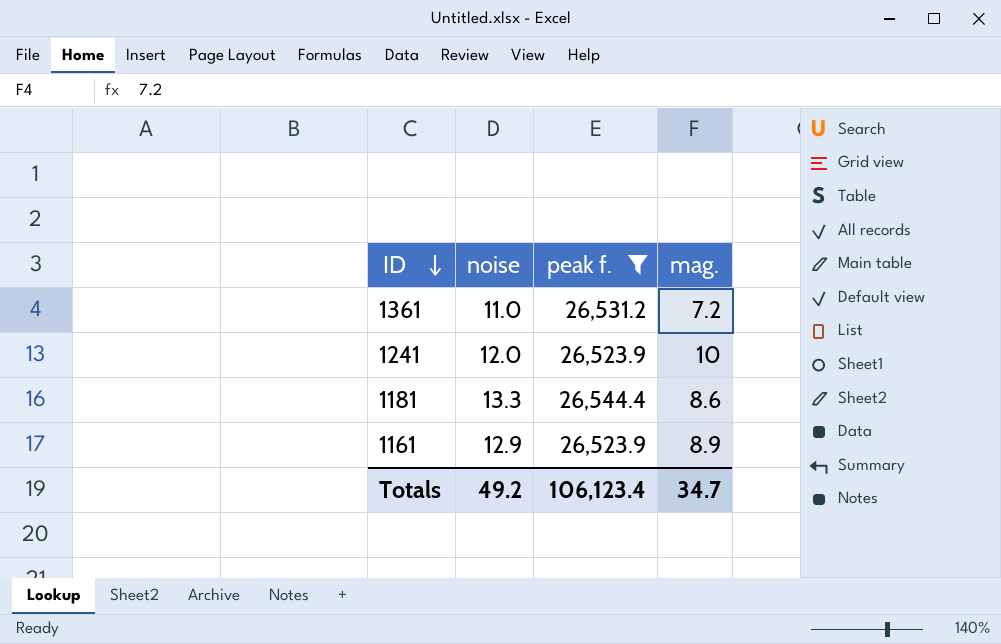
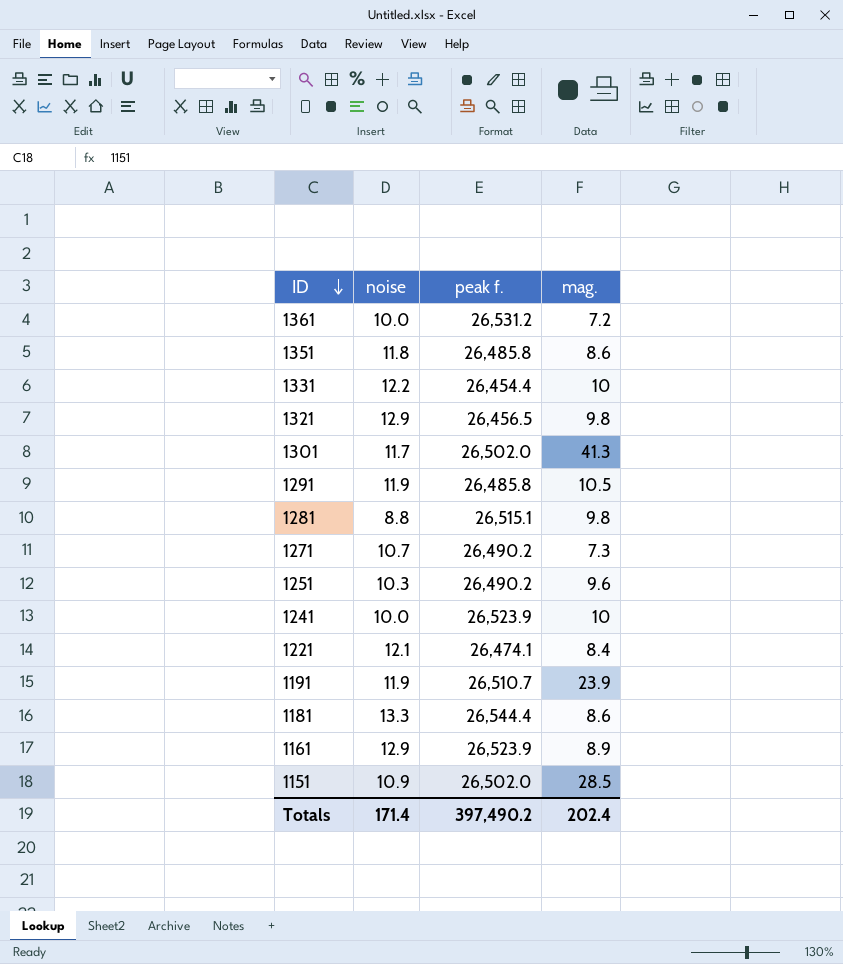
filter: peak f. >= 26,523.9 -> none
1361 | noise: 11.0 -> 10.0
1241 | noise: 12.0 -> 10.0
Totals | noise: 49.2 -> 171.4
Totals | peak f.: 106,123.4 -> 397,490.2
Totals | mag.: 34.7 -> 202.4

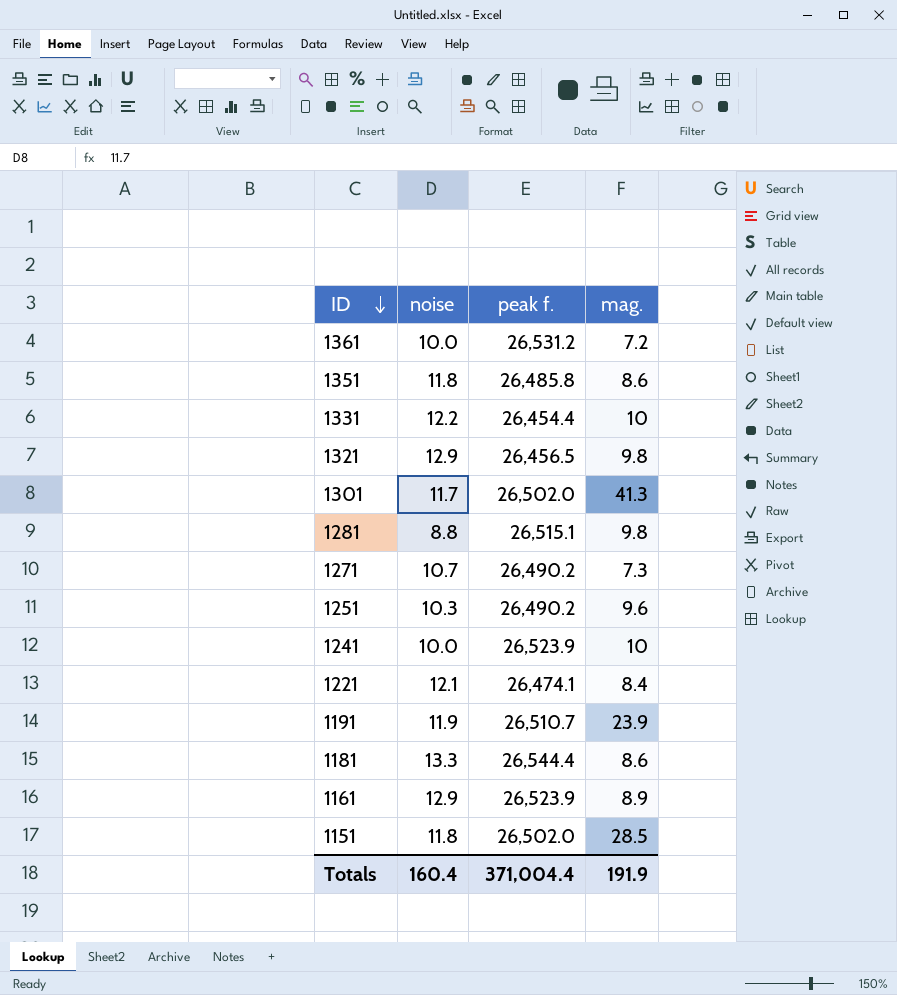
row 1291: 11.9 | 26,485.8 | 10.5 -> none
1151 | noise: 10.9 -> 11.8
Totals | noise: 171.4 -> 160.4
Totals | peak f.: 397,490.2 -> 371,004.4
Totals | mag.: 202.4 -> 191.9

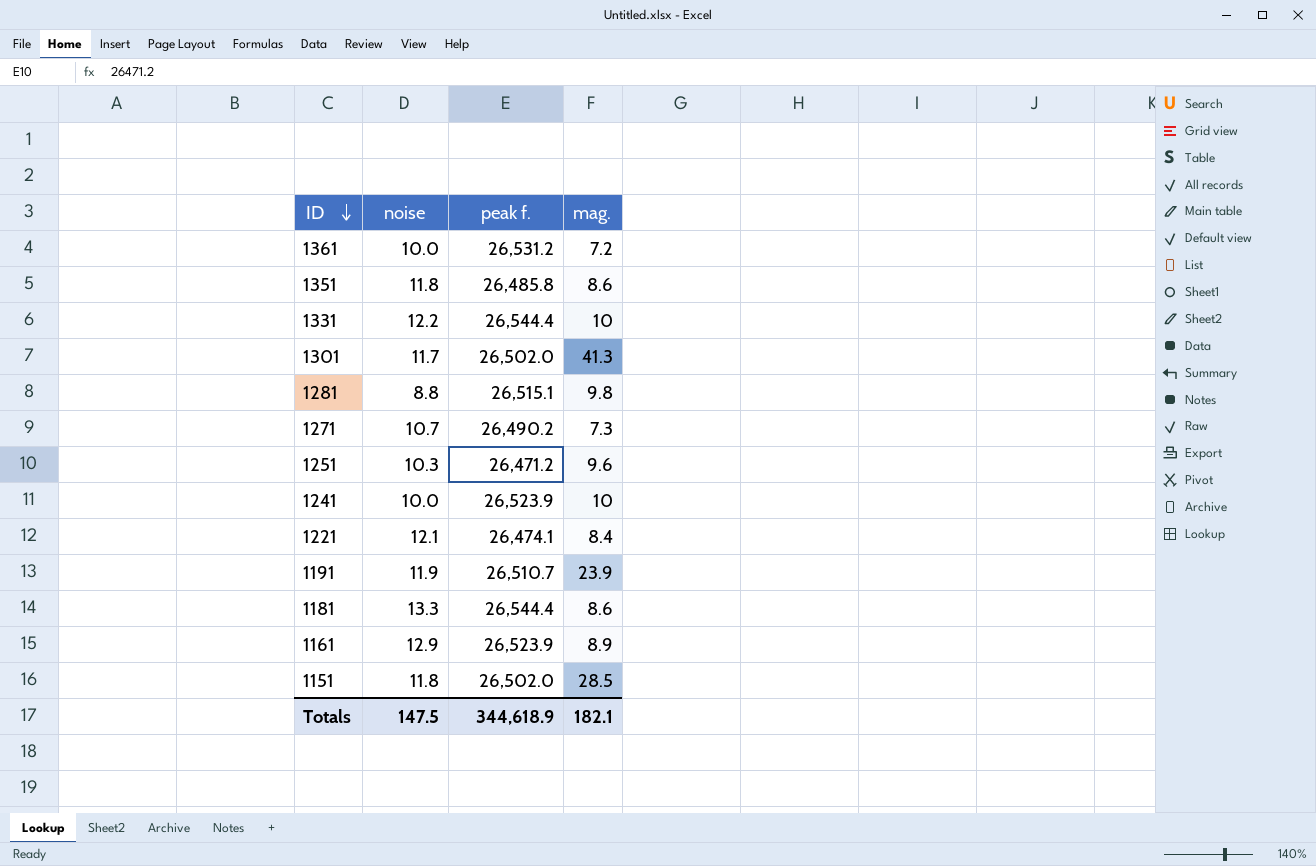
row 1321: 12.9 | 26,456.5 | 9.8 -> none
1331 | peak f.: 26,454.4 -> 26,544.4
1251 | peak f.: 26,490.2 -> 26,471.2
Totals | noise: 160.4 -> 147.5
Totals | peak f.: 371,004.4 -> 344,618.9
Totals | mag.: 191.9 -> 182.1

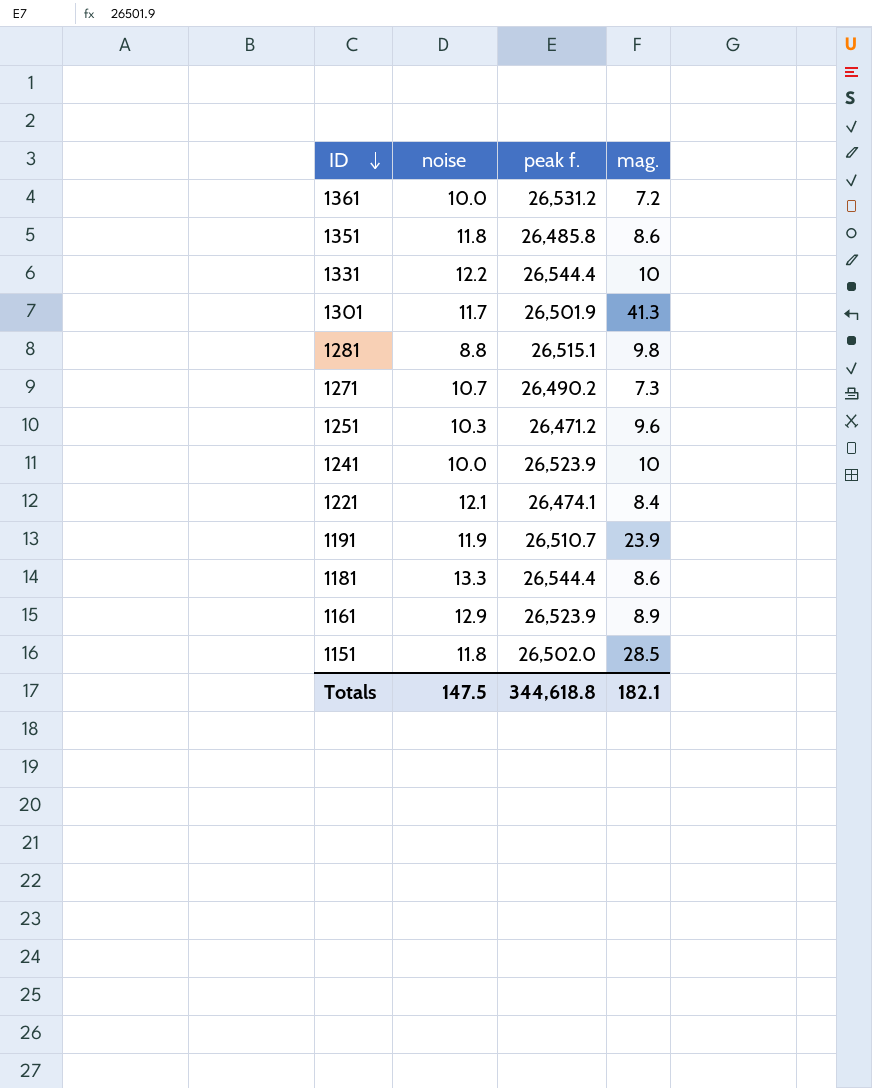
1301 | peak f.: 26,502.0 -> 26,501.9
Totals | peak f.: 344,618.9 -> 344,618.8

